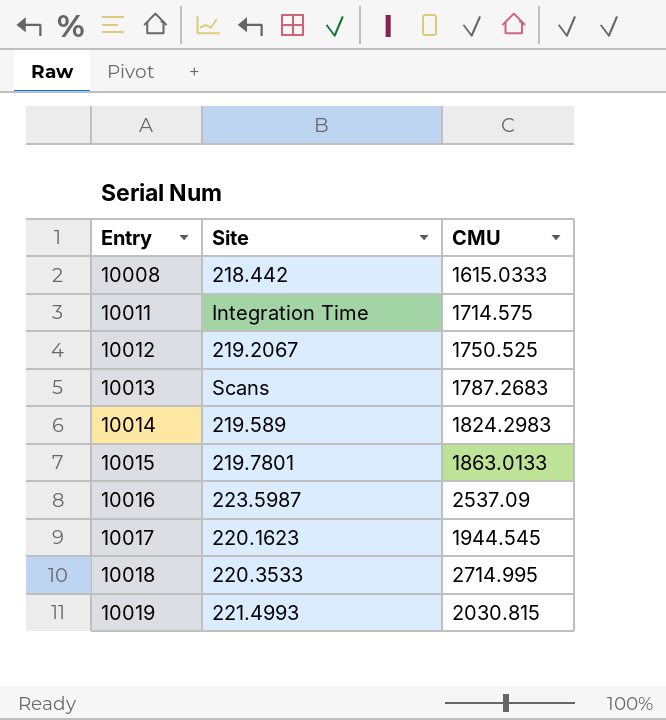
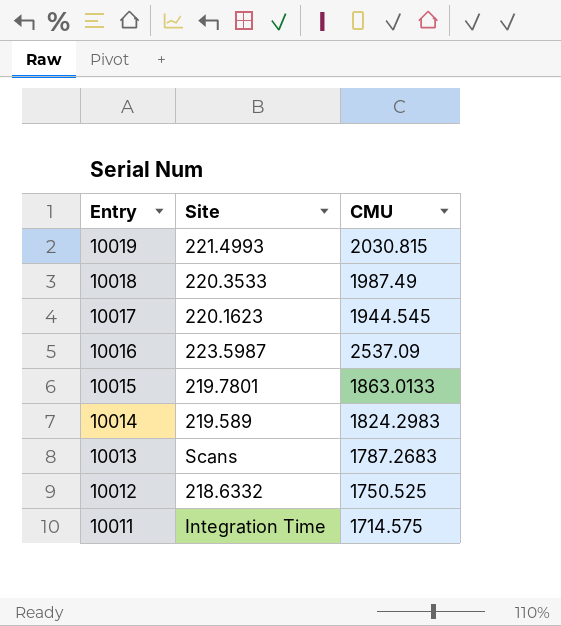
row order: Entry ascending -> Entry descending
row 10008: 218.442 | 1615.0333 -> none
10018 | CMU: 2714.995 -> 1987.49
10012 | Site: 219.2067 -> 218.6332

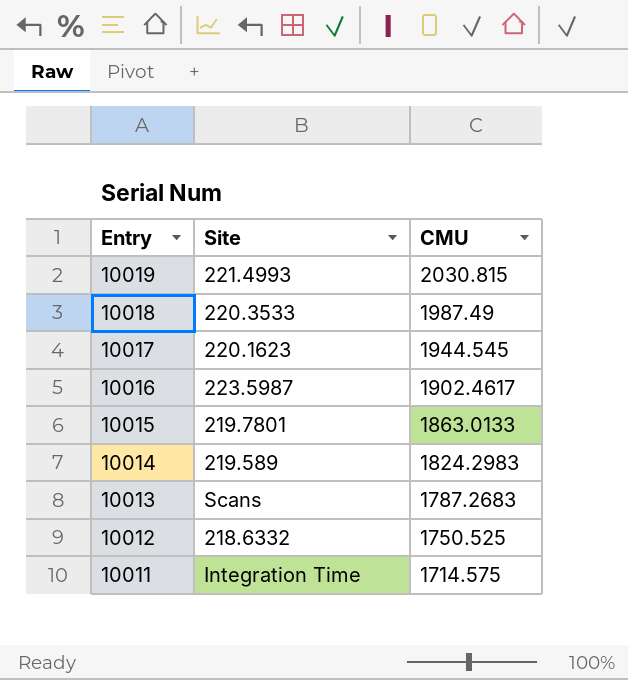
10016 | CMU: 2537.09 -> 1902.4617

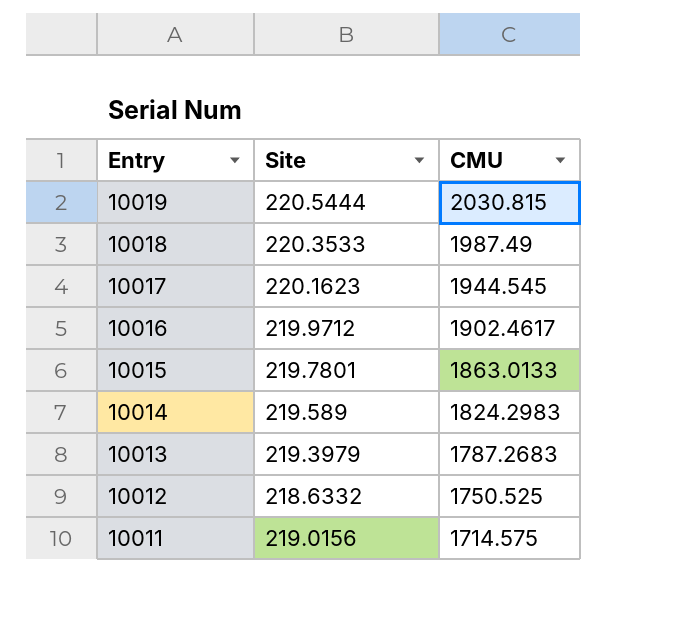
10019 | Site: 221.4993 -> 220.5444
10016 | Site: 223.5987 -> 219.9712
10013 | Site: Scans -> 219.3979
10011 | Site: Integration Time -> 219.0156

